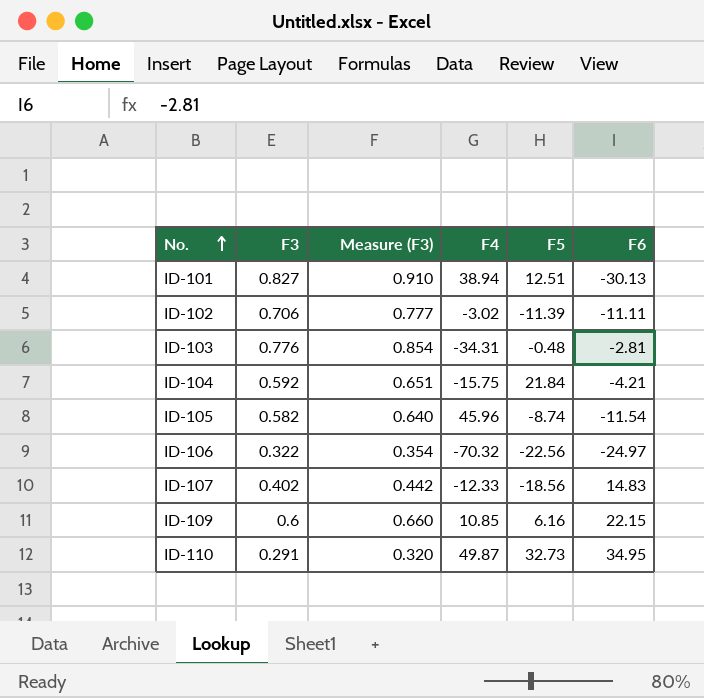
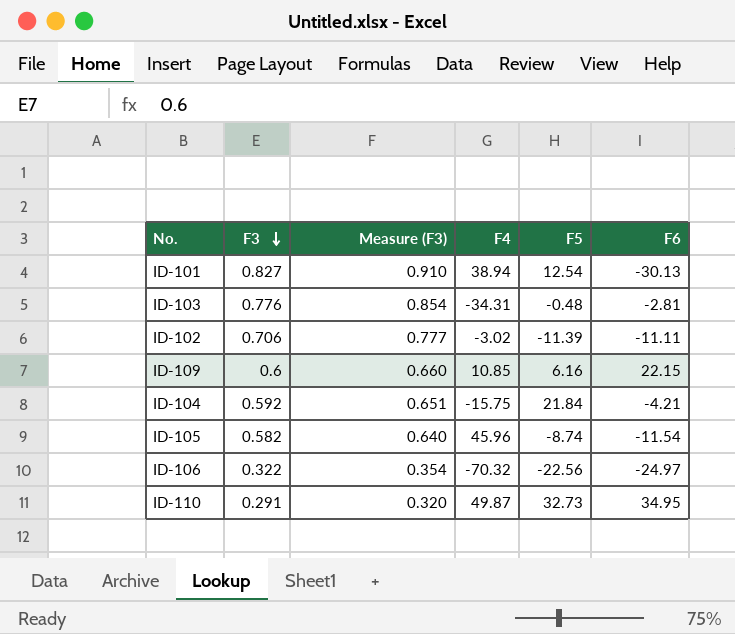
row order: No. ascending -> F3 descending
row ID-107: 0.402 | 0.442 | -12.33 | -18.56 | 14.83 -> none
ID-101 | F5: 12.51 -> 12.54

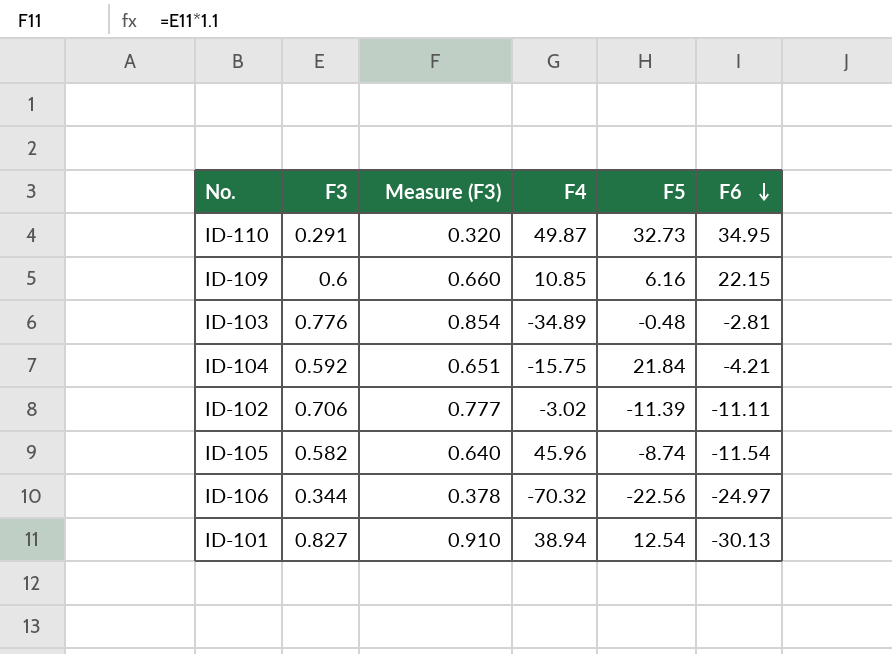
row order: F3 descending -> F6 descending
ID-103 | F4: -34.31 -> -34.89
ID-106 | F3: 0.322 -> 0.344
ID-106 | Measure (F3): 0.354 -> 0.378

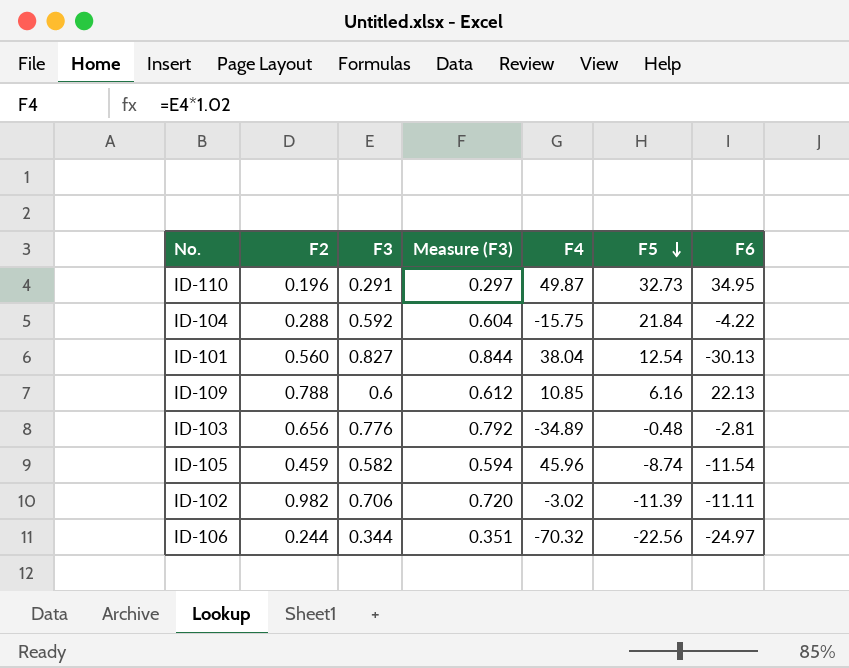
row order: F6 descending -> F5 descending
column F2 | position: none -> 2
column Measure (F3) | formula: [F3] * 1.1 -> [F3] * 1.02
ID-104 | F6: -4.21 -> -4.22
ID-101 | F4: 38.94 -> 38.04
ID-109 | F6: 22.15 -> 22.13

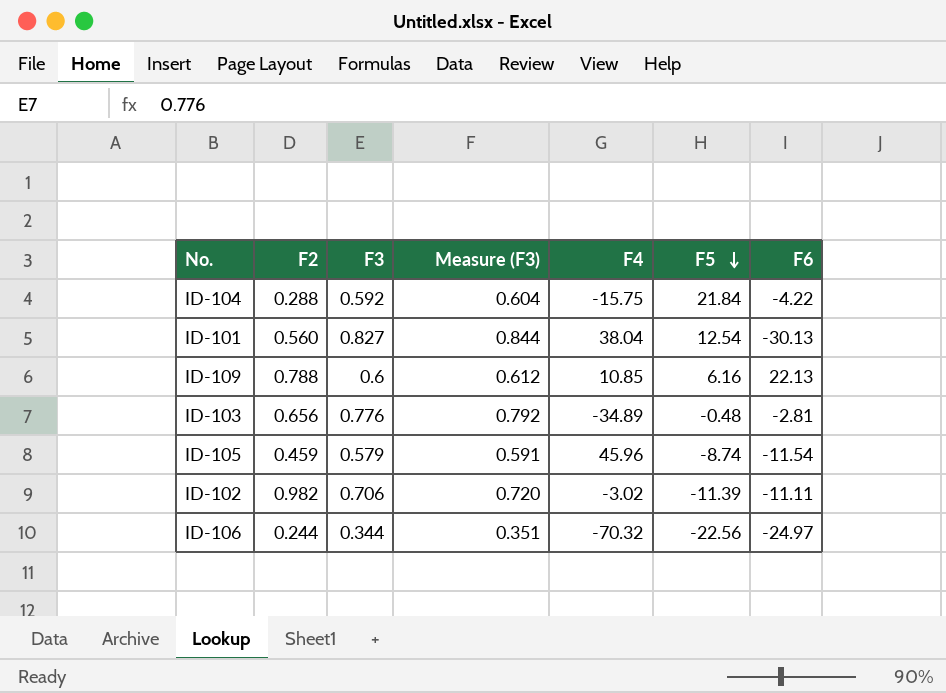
row ID-110: 0.196 | 0.291 | 0.297 | 49.87 | 32.73 | 34.95 -> none
ID-105 | F3: 0.582 -> 0.579
ID-105 | Measure (F3): 0.594 -> 0.591

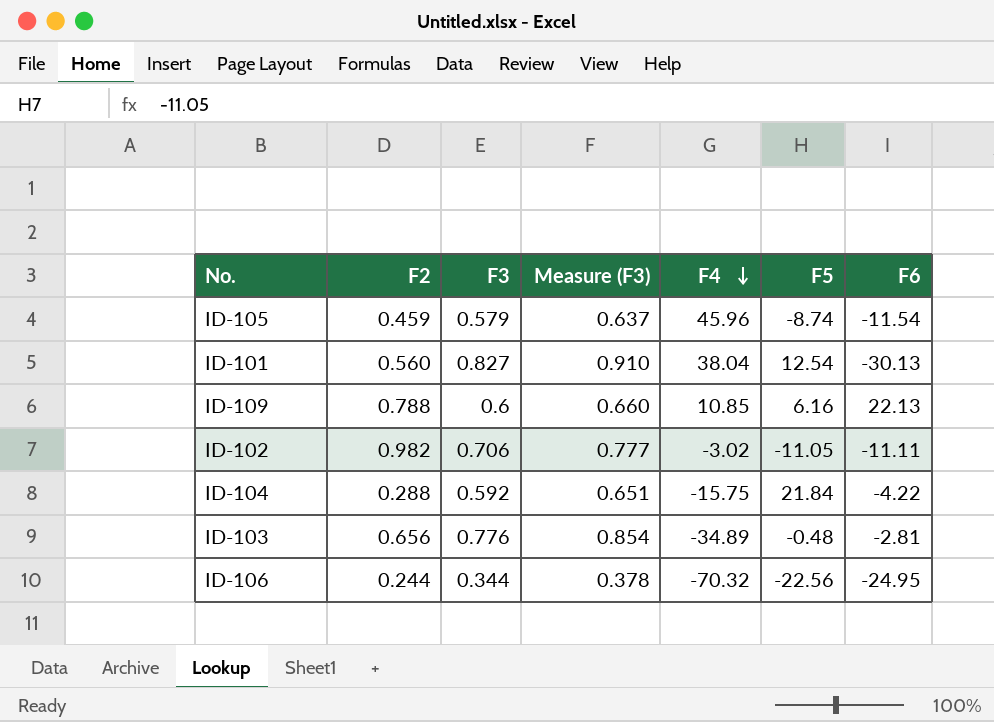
row order: F5 descending -> F4 descending
column Measure (F3) | formula: [F3] * 1.02 -> [F3] * 1.1
ID-102 | F5: -11.39 -> -11.05
ID-106 | F6: -24.97 -> -24.95

